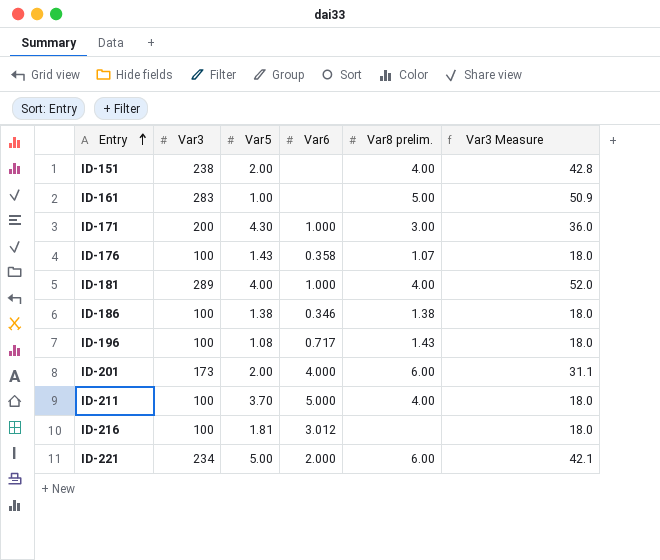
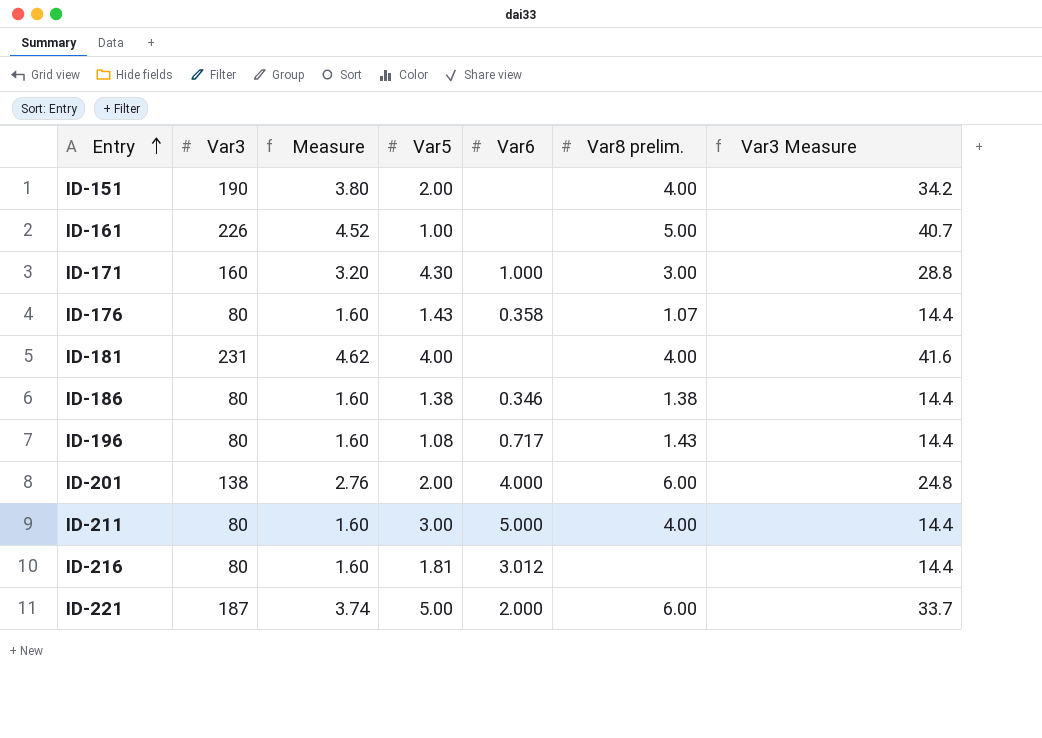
column Measure | formula: none -> [Var3] * 0.02
ID-151 | Var3: 238 -> 190
ID-151 | Var3 Measure: 42.8 -> 34.2
ID-161 | Var3: 283 -> 226
ID-161 | Var3 Measure: 50.9 -> 40.7
ID-171 | Var3: 200 -> 160
ID-171 | Var3 Measure: 36.0 -> 28.8
ID-176 | Var3: 100 -> 80
ID-176 | Var3 Measure: 18.0 -> 14.4
ID-181 | Var3: 289 -> 231
ID-181 | Var6: 1.000 -> none
ID-181 | Var3 Measure: 52.0 -> 41.6
ID-186 | Var3: 100 -> 80
ID-186 | Var3 Measure: 18.0 -> 14.4
ID-196 | Var3: 100 -> 80
ID-196 | Var3 Measure: 18.0 -> 14.4
ID-201 | Var3: 173 -> 138
ID-201 | Var3 Measure: 31.1 -> 24.8
ID-211 | Var3: 100 -> 80
ID-211 | Var5: 3.70 -> 3.00
ID-211 | Var3 Measure: 18.0 -> 14.4
ID-216 | Var3: 100 -> 80
ID-216 | Var3 Measure: 18.0 -> 14.4
ID-221 | Var3: 234 -> 187
ID-221 | Var3 Measure: 42.1 -> 33.7

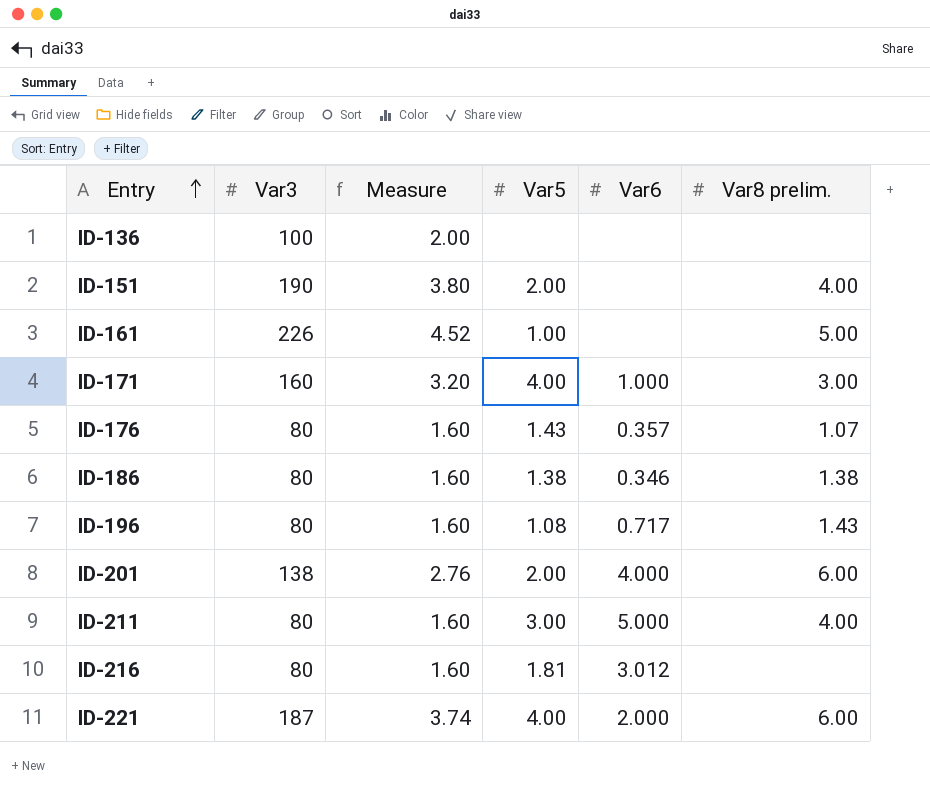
column Var3 Measure | formula: [Var3] * 0.18 -> none
row ID-181: 231 | 4.62 | 4.00 | none | 4.00 | 41.6 -> none
row ID-136: none -> 100 | 2.00 | none | none | none
ID-171 | Var5: 4.30 -> 4.00
ID-176 | Var6: 0.358 -> 0.357
ID-221 | Var5: 5.00 -> 4.00

